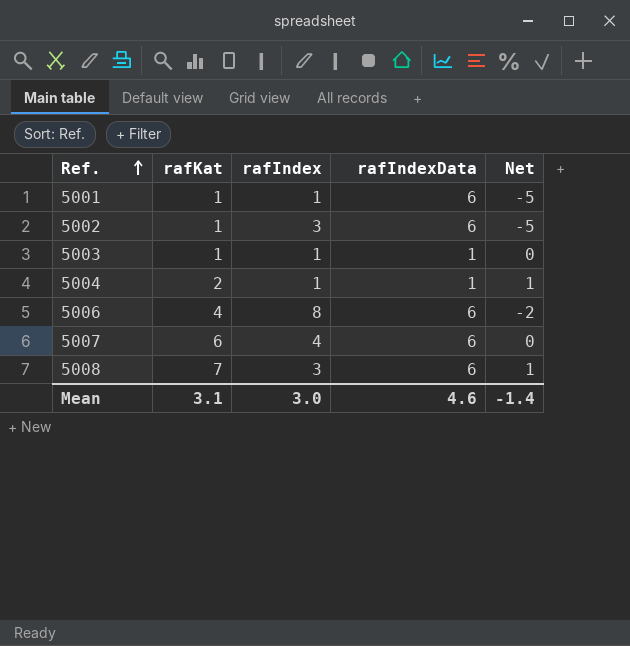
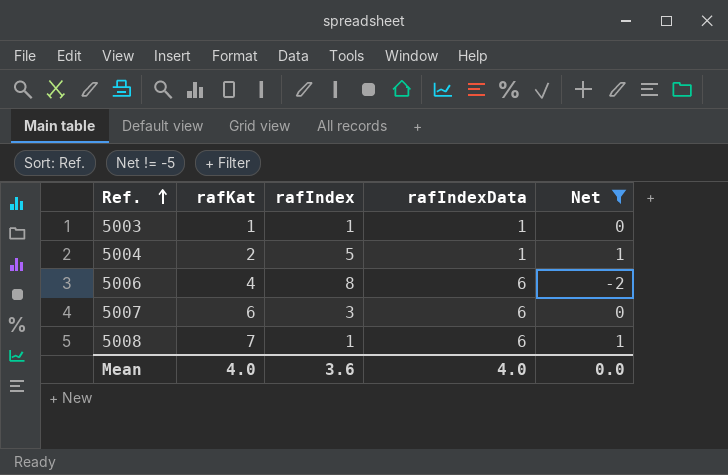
filter: none -> Net != -5
5004 | rafIndex: 1 -> 5
5007 | rafIndex: 4 -> 3
5008 | rafIndex: 3 -> 1
Mean | rafKat: 3.1 -> 4.0
Mean | rafIndex: 3.0 -> 3.6
Mean | rafIndexData: 4.6 -> 4.0
Mean | Net: -1.4 -> 0.0

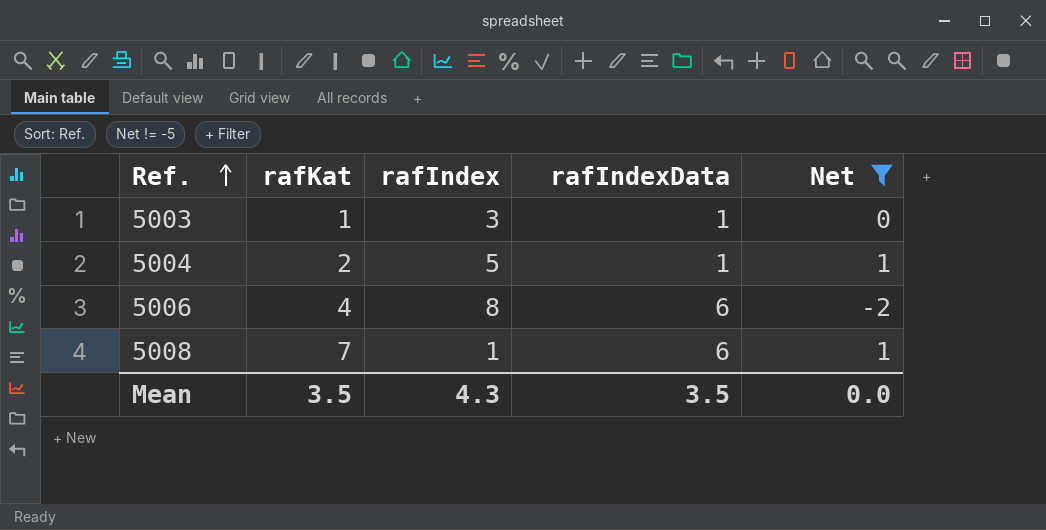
row 5007: 6 | 3 | 6 | 0 -> none
5003 | rafIndex: 1 -> 3
Mean | rafKat: 4.0 -> 3.5
Mean | rafIndex: 3.6 -> 4.3
Mean | rafIndexData: 4.0 -> 3.5

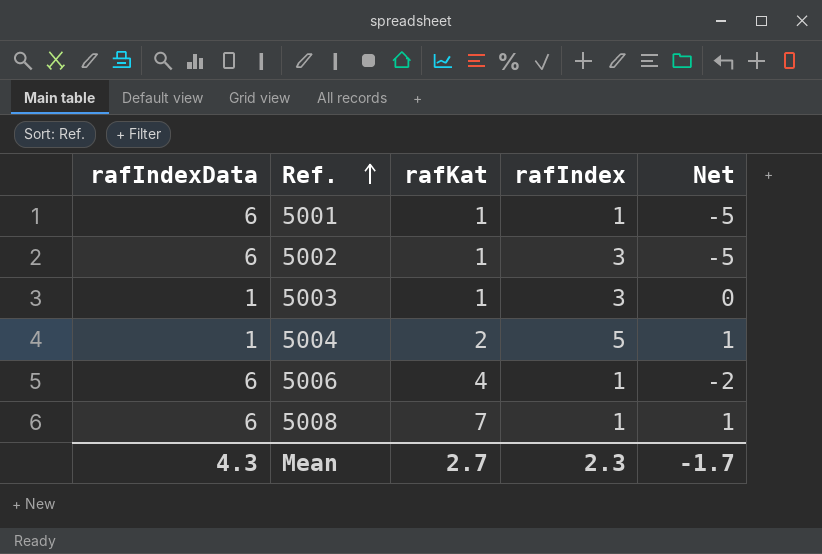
filter: Net != -5 -> none
column rafIndexData | position: 4 -> 1
5006 | rafIndex: 8 -> 1
Mean | rafIndexData: 3.5 -> 4.3
Mean | rafKat: 3.5 -> 2.7
Mean | rafIndex: 4.3 -> 2.3
Mean | Net: 0.0 -> -1.7

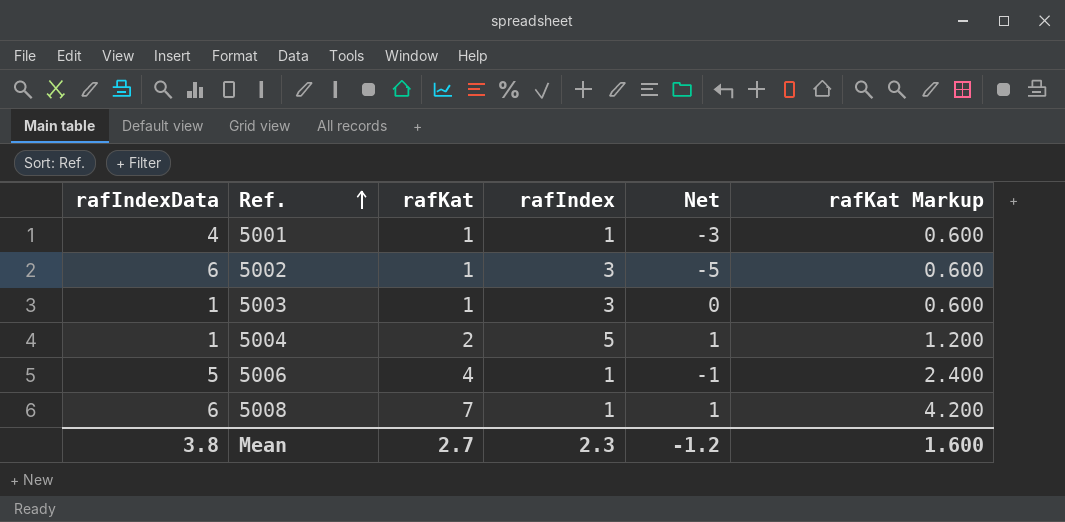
column rafKat Markup | formula: none -> [rafKat] * 0.6
5001 | rafIndexData: 6 -> 4
5001 | Net: -5 -> -3
5006 | rafIndexData: 6 -> 5
5006 | Net: -2 -> -1
Mean | rafIndexData: 4.3 -> 3.8
Mean | Net: -1.7 -> -1.2

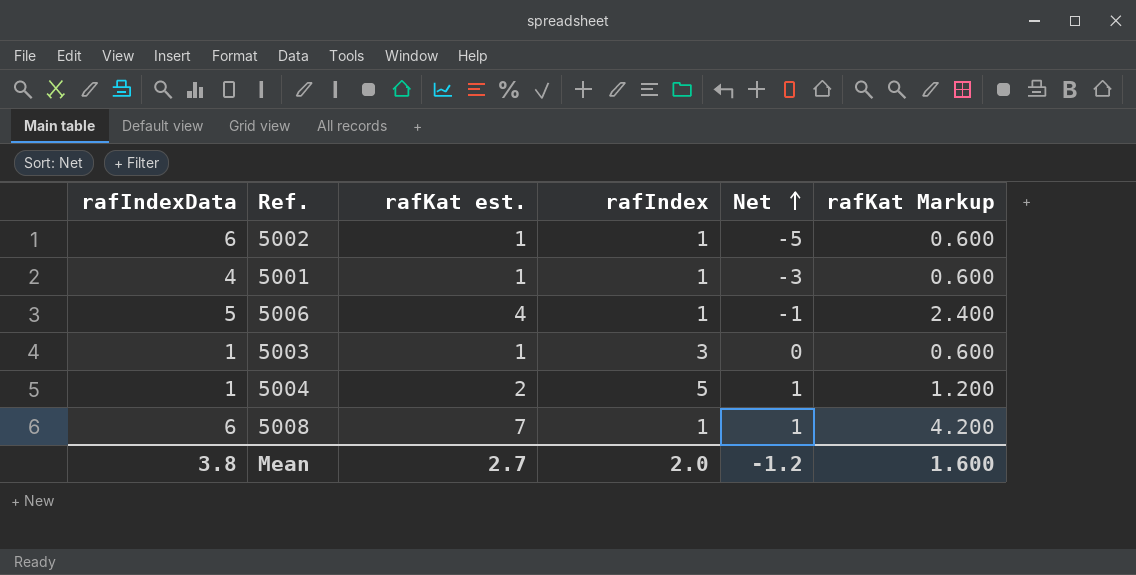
row order: Ref. ascending -> Net ascending
column name: rafKat -> rafKat est.
5002 | rafIndex: 3 -> 1
Mean | rafIndex: 2.3 -> 2.0

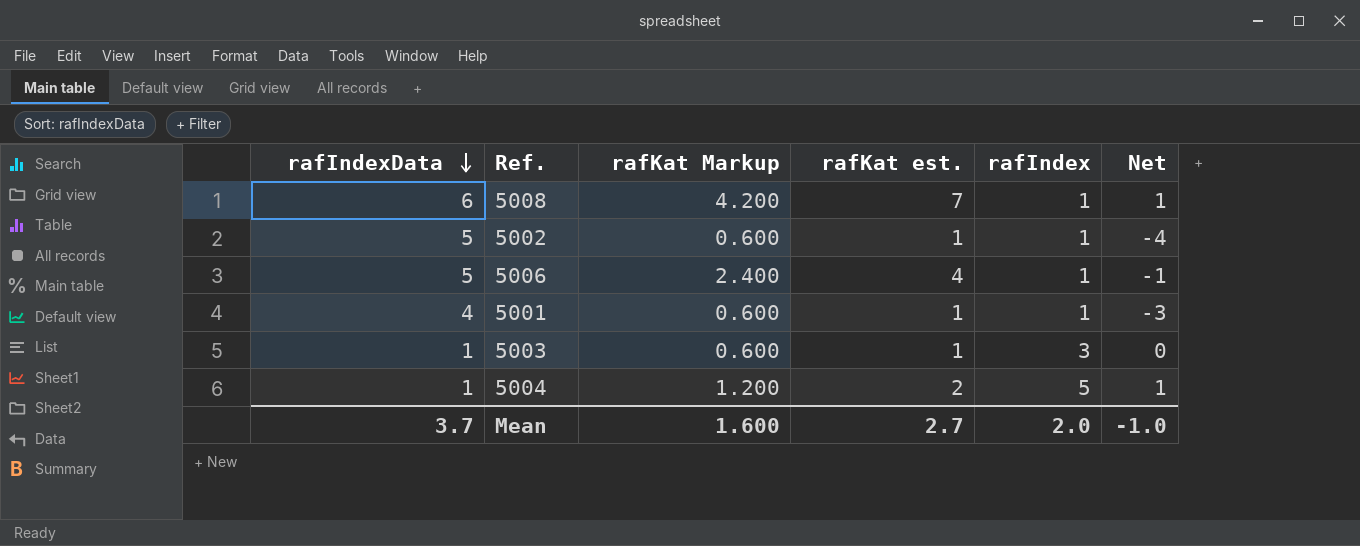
row order: Net ascending -> rafIndexData descending
column rafKat Markup | position: 6 -> 3
5002 | rafIndexData: 6 -> 5
5002 | Net: -5 -> -4
Mean | rafIndexData: 3.8 -> 3.7
Mean | Net: -1.2 -> -1.0

